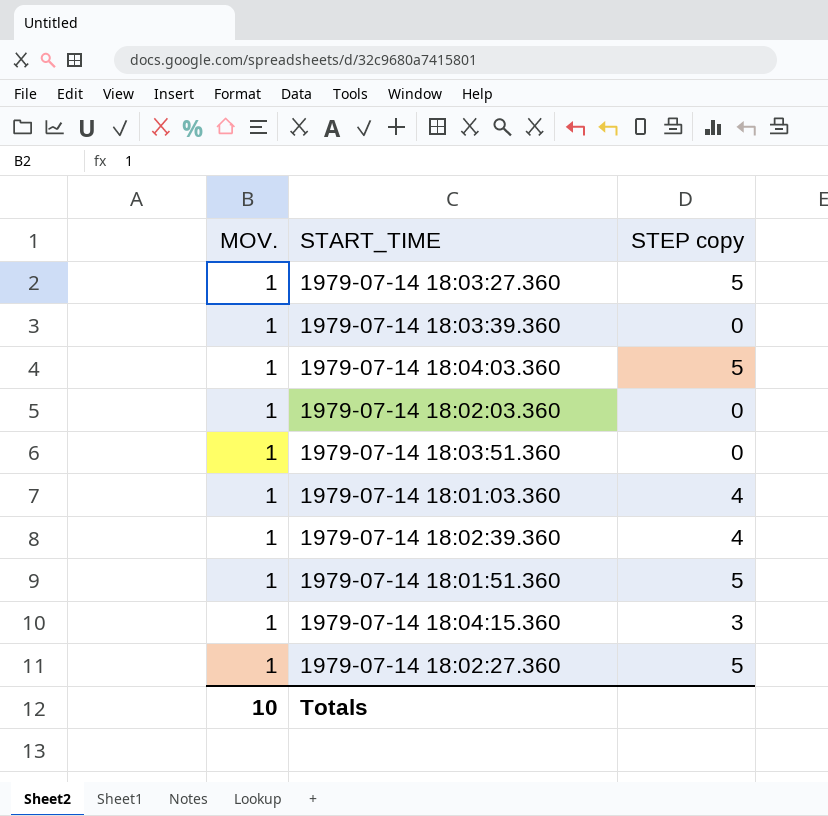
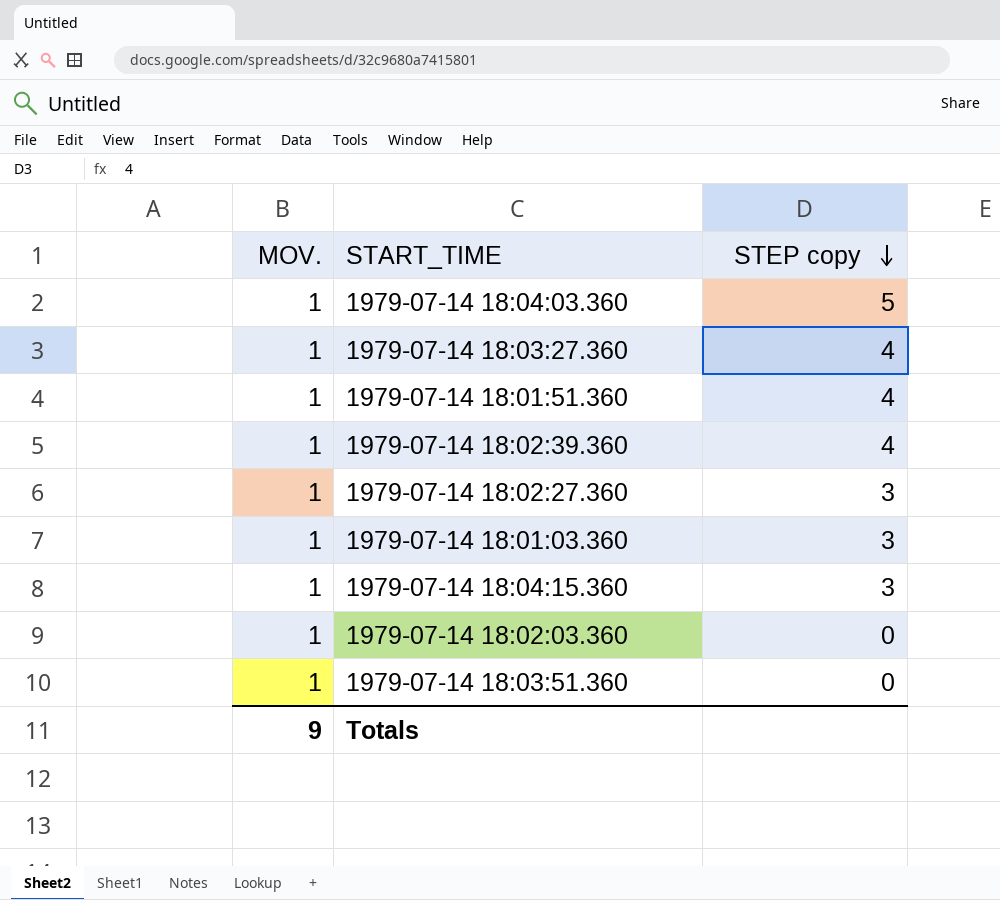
row order: none -> STEP copy descending
row 1979-07-14 18:03:39.360: 1 | 0 -> none
1979-07-14 18:03:27.360 | STEP copy: 5 -> 4
1979-07-14 18:01:51.360 | STEP copy: 5 -> 4
1979-07-14 18:02:27.360 | STEP copy: 5 -> 3
1979-07-14 18:01:03.360 | STEP copy: 4 -> 3
Totals | MOV.: 10 -> 9

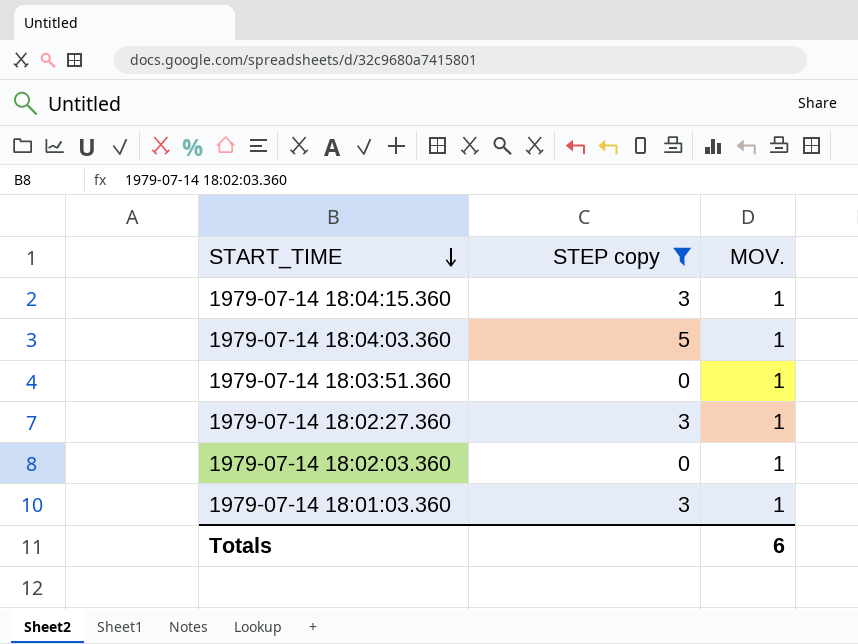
filter: none -> STEP copy != 4
row order: STEP copy descending -> START_TIME descending
column MOV. | position: 1 -> 3
Totals | MOV.: 9 -> 6

